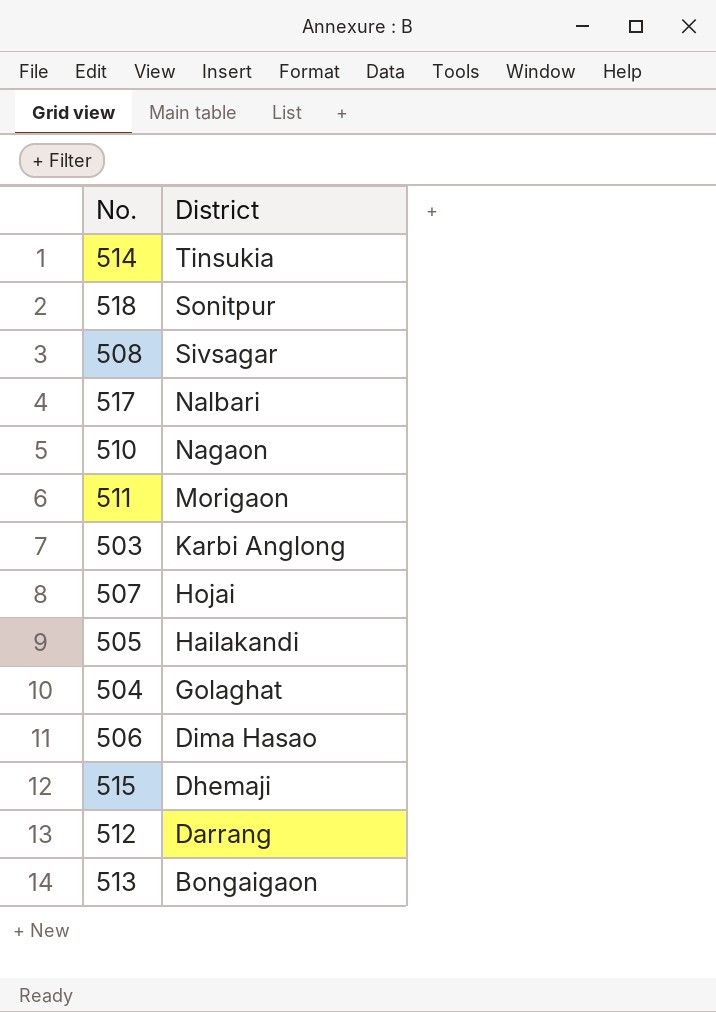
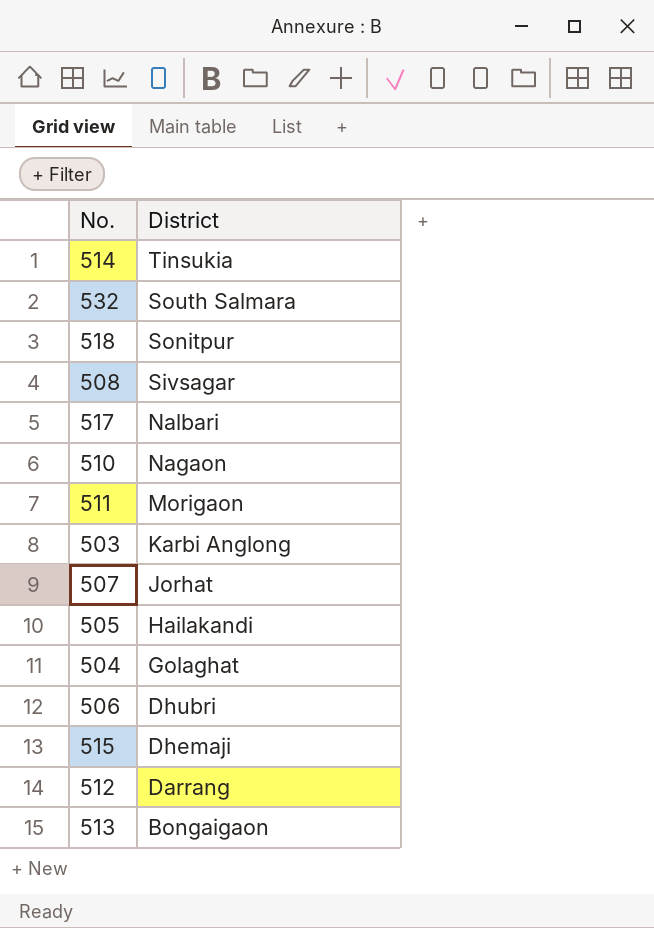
row 532: none -> South Salmara
507 | District: Hojai -> Jorhat
506 | District: Dima Hasao -> Dhubri

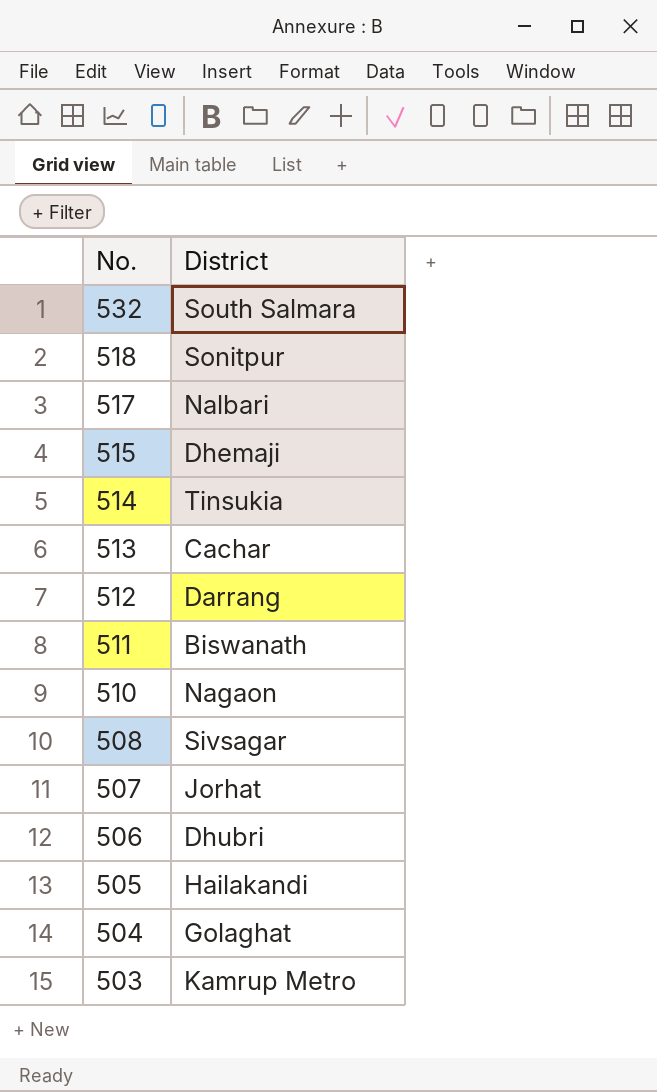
row order: District descending -> No. descending
513 | District: Bongaigaon -> Cachar
511 | District: Morigaon -> Biswanath
503 | District: Karbi Anglong -> Kamrup Metro

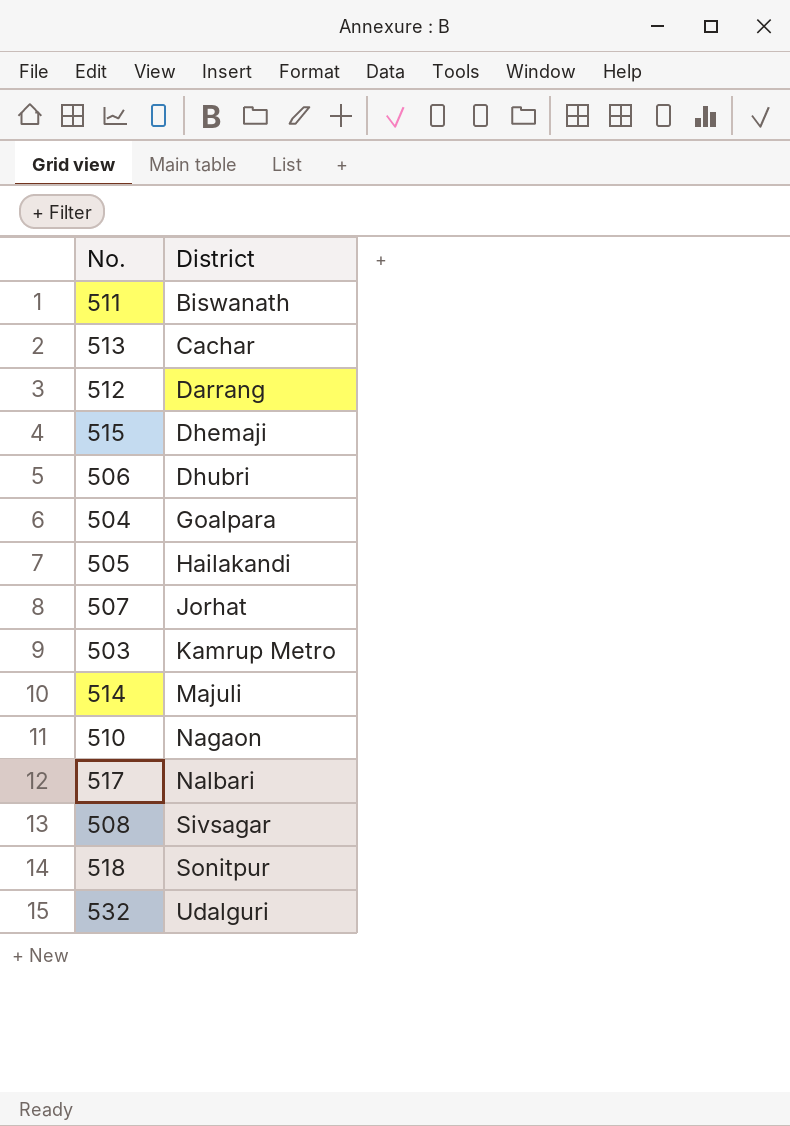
row order: No. descending -> District ascending
504 | District: Golaghat -> Goalpara
514 | District: Tinsukia -> Majuli
532 | District: South Salmara -> Udalguri

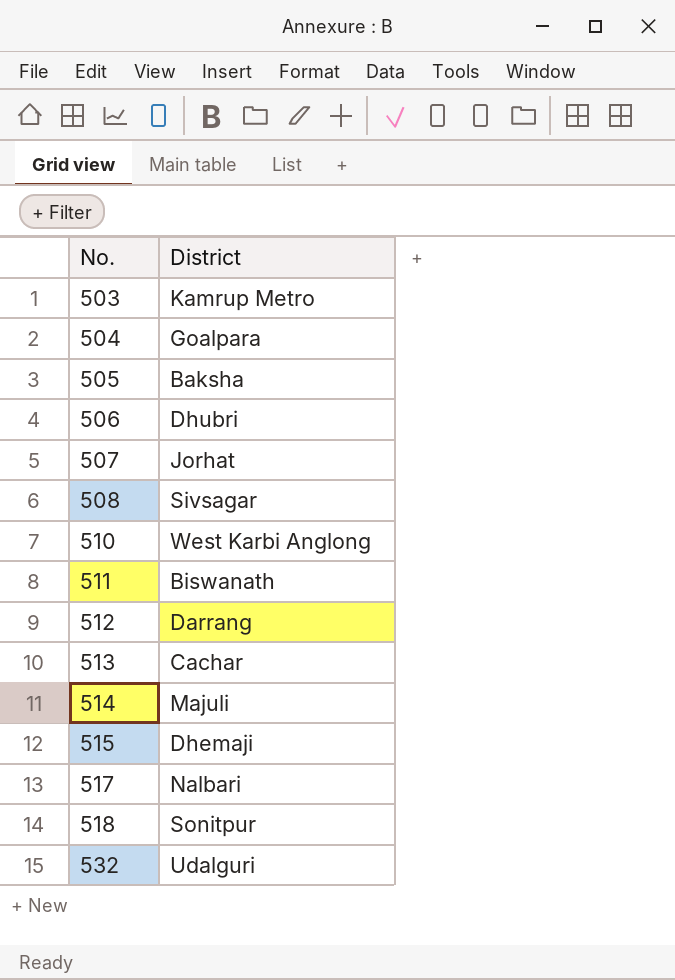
row order: District ascending -> No. ascending
505 | District: Hailakandi -> Baksha
510 | District: Nagaon -> West Karbi Anglong

